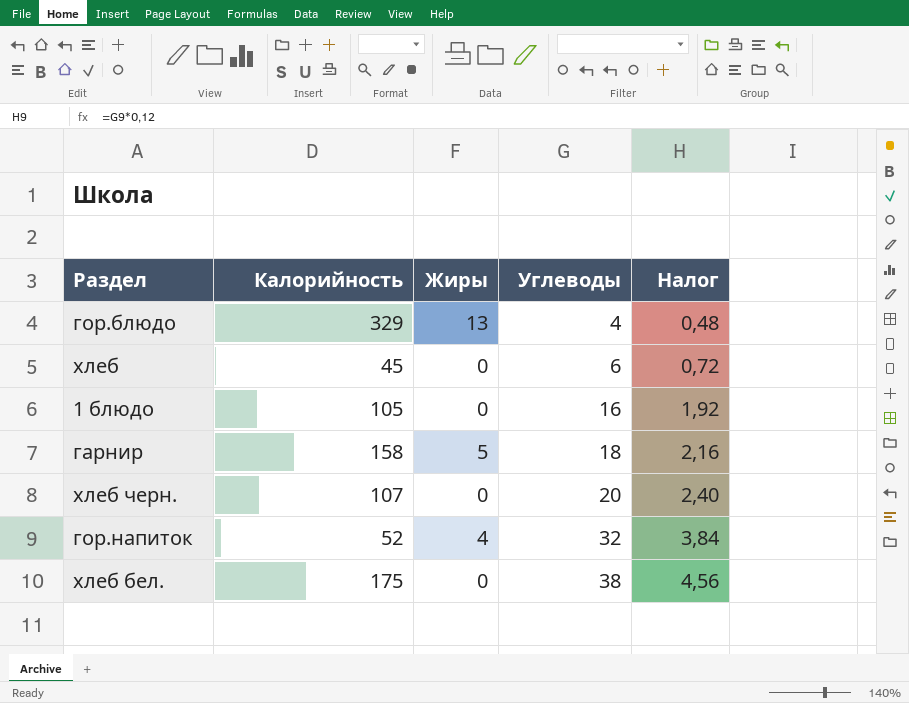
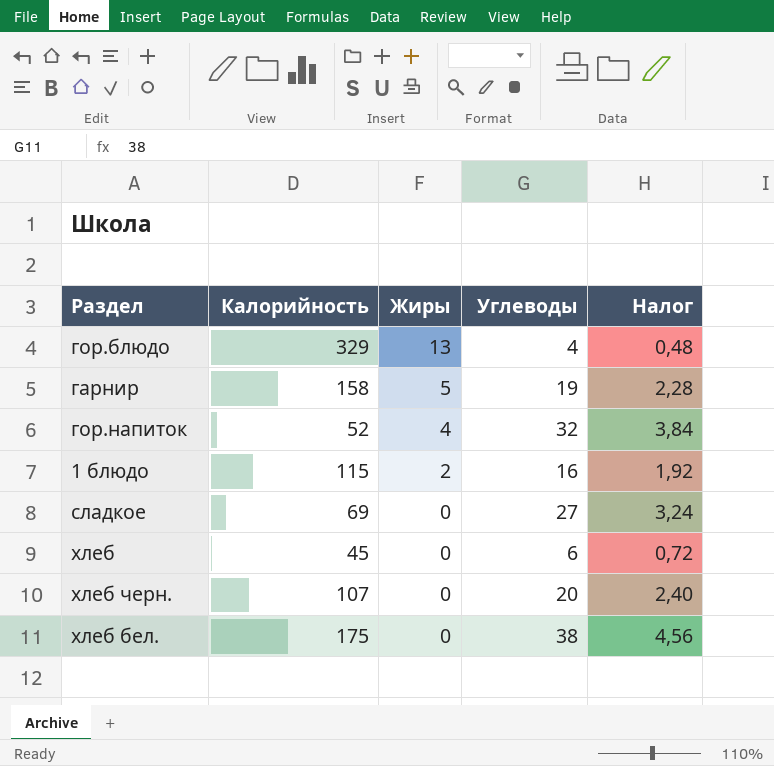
row order: Углеводы ascending -> Жиры descending
гарнир | Углеводы: 18 -> 19
гарнир | Налог: 2,16 -> 2,28
1 блюдо | Калорийность: 105 -> 115
1 блюдо | Жиры: 0 -> 2
row сладкое: none -> 69 | 0 | 27 | 3,24

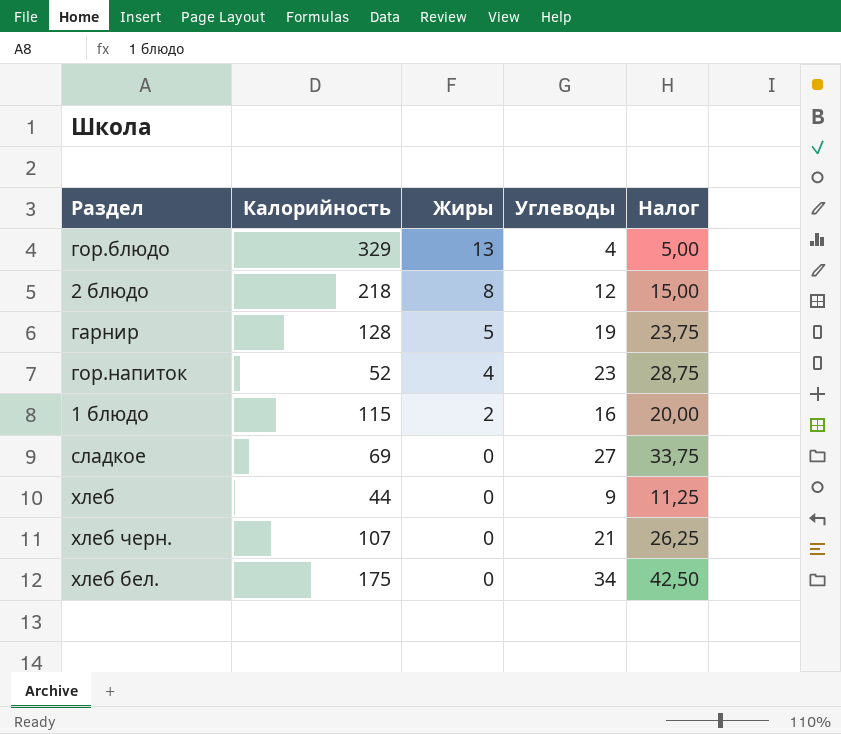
column Налог | formula: [Углеводы] * 0,12 -> [Углеводы] * 1,25
row 2 блюдо: none -> 218 | 8 | 12 | 15,00
гарнир | Калорийность: 158 -> 128
гор.напиток | Углеводы: 32 -> 23
хлеб | Калорийность: 45 -> 44
хлеб | Углеводы: 6 -> 9
хлеб черн. | Углеводы: 20 -> 21
хлеб бел. | Углеводы: 38 -> 34

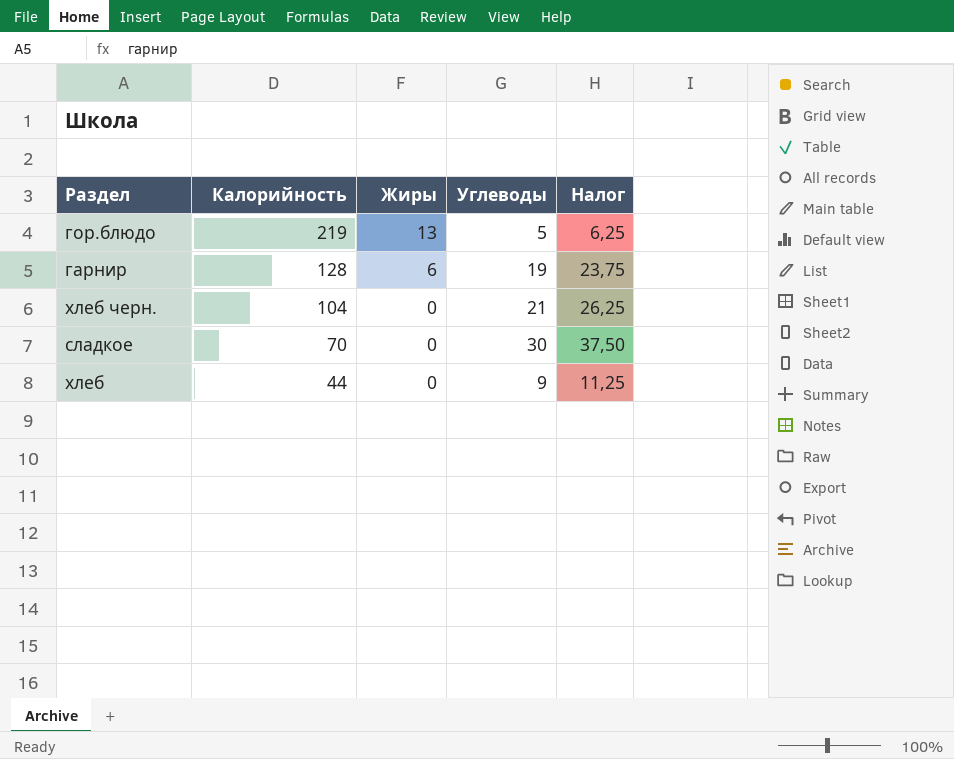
row order: Жиры descending -> Калорийность descending
row 2 блюдо: 218 | 8 | 12 | 15,00 -> none
row гор.напиток: 52 | 4 | 23 | 28,75 -> none
row 1 блюдо: 115 | 2 | 16 | 20,00 -> none
row хлеб бел.: 175 | 0 | 34 | 42,50 -> none
гор.блюдо | Калорийность: 329 -> 219
гор.блюдо | Углеводы: 4 -> 5
гор.блюдо | Налог: 5,00 -> 6,25
гарнир | Жиры: 5 -> 6
хлеб черн. | Калорийность: 107 -> 104
сладкое | Калорийность: 69 -> 70
сладкое | Углеводы: 27 -> 30
сладкое | Налог: 33,75 -> 37,50

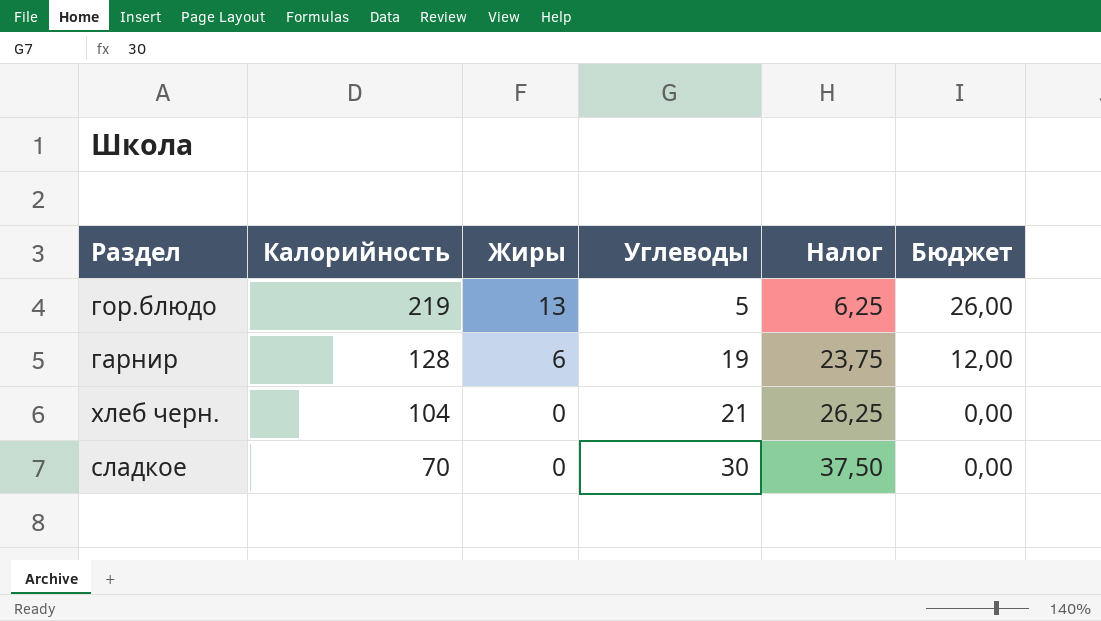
column Бюджет | formula: none -> [Жиры] * 2
row хлеб: 44 | 0 | 9 | 11,25 -> none

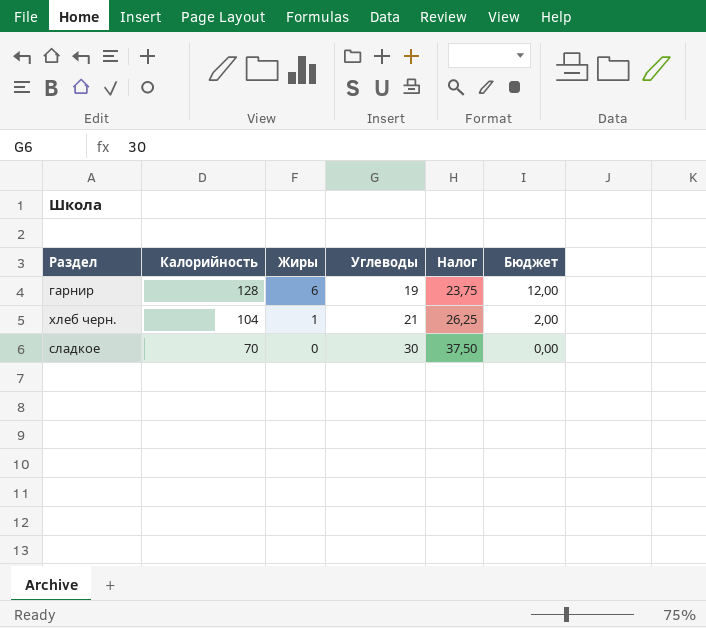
row гор.блюдо: 219 | 13 | 5 | 6,25 | 26,00 -> none
хлеб черн. | Жиры: 0 -> 1
хлеб черн. | Бюджет: 0,00 -> 2,00

